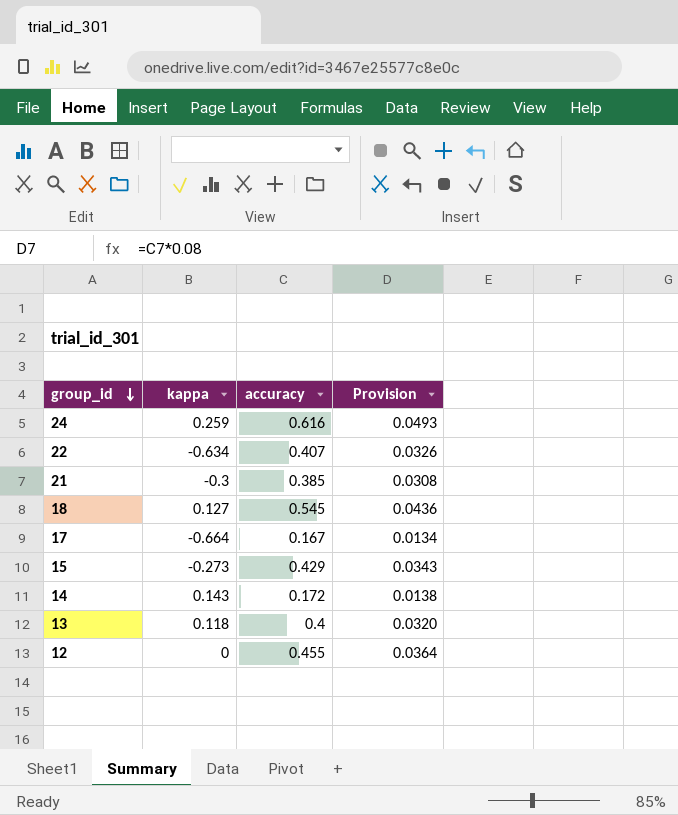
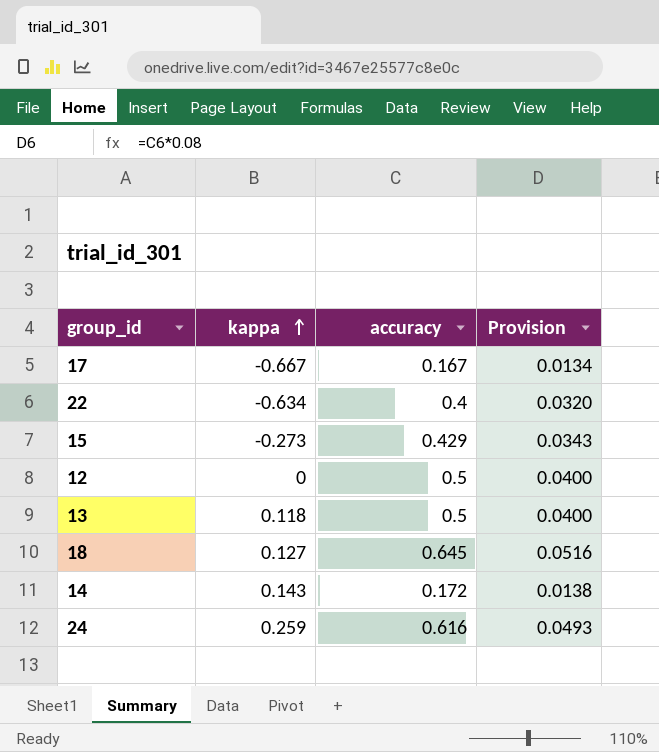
row order: group_id descending -> kappa ascending
row 21: -0.3 | 0.385 | 0.0308 -> none
17 | kappa: -0.664 -> -0.667
22 | accuracy: 0.407 -> 0.4
22 | Provision: 0.0326 -> 0.0320
12 | accuracy: 0.455 -> 0.5
12 | Provision: 0.0364 -> 0.0400
13 | accuracy: 0.4 -> 0.5
13 | Provision: 0.0320 -> 0.0400
18 | accuracy: 0.545 -> 0.645
18 | Provision: 0.0436 -> 0.0516

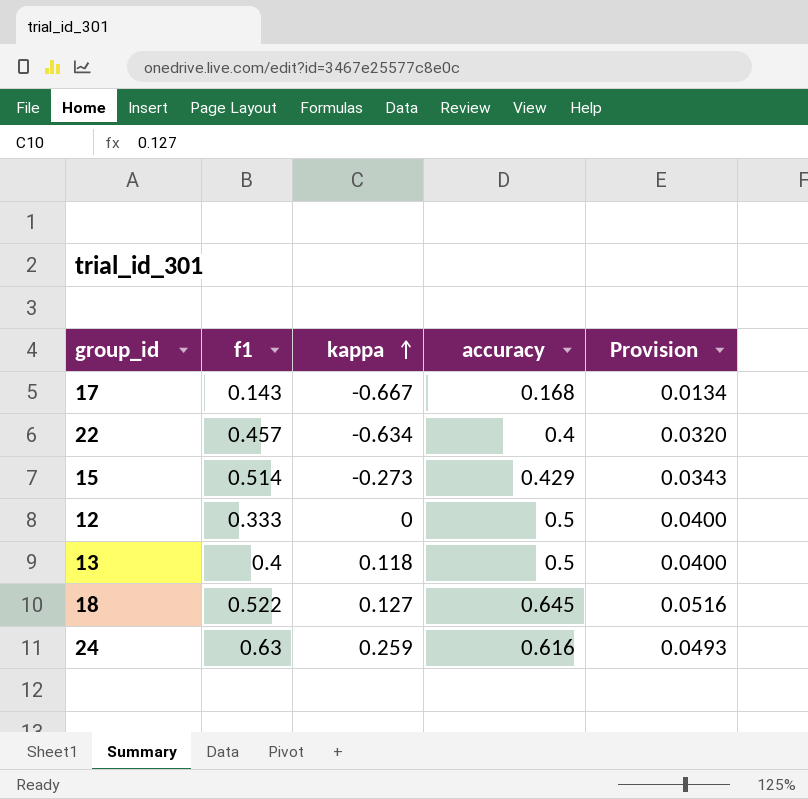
column f1 | position: none -> 2
row 14: 0.143 | 0.172 | 0.0138 -> none
17 | accuracy: 0.167 -> 0.168

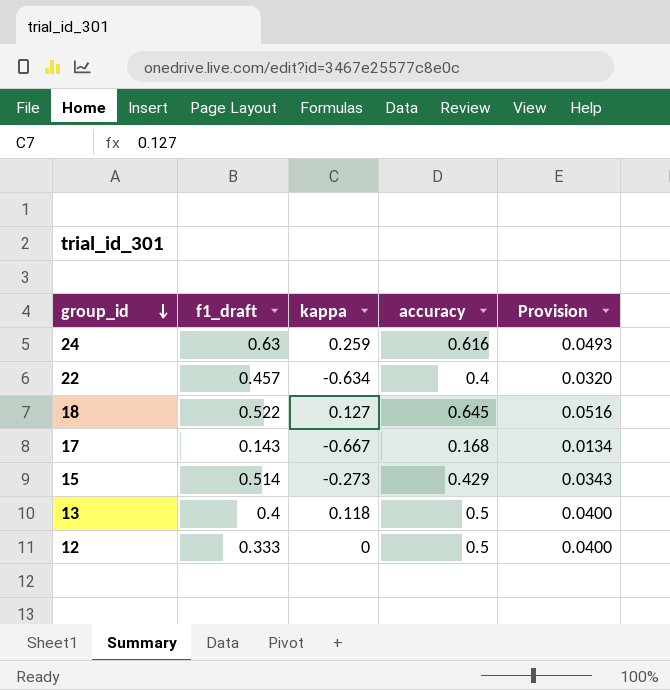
row order: kappa ascending -> group_id descending
column name: f1 -> f1_draft

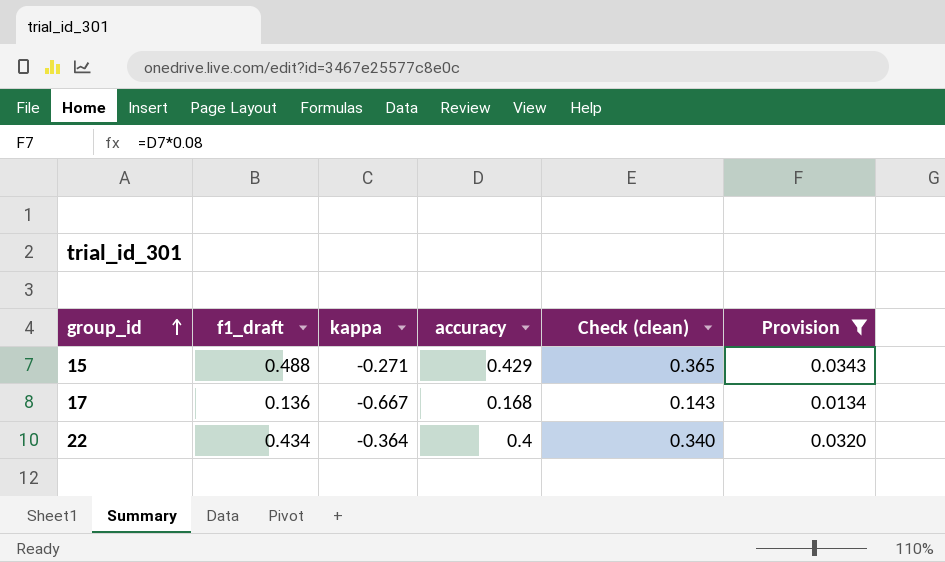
filter: none -> Provision <= 0.0343
row order: group_id descending -> group_id ascending
column Check (clean) | formula: none -> [accuracy] * 0.85
15 | f1_draft: 0.514 -> 0.488
15 | kappa: -0.273 -> -0.271
17 | f1_draft: 0.143 -> 0.136
22 | f1_draft: 0.457 -> 0.434
22 | kappa: -0.634 -> -0.364

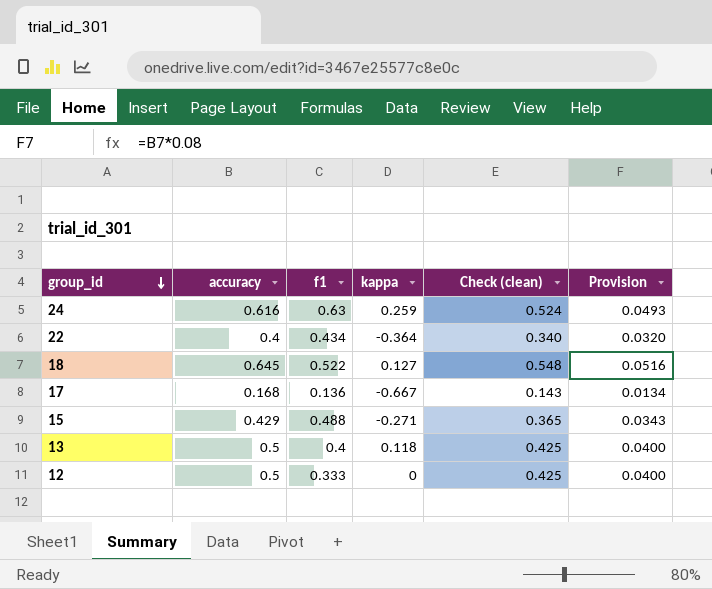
filter: Provision <= 0.0343 -> none
row order: group_id ascending -> group_id descending
column accuracy | position: 4 -> 2
column name: f1_draft -> f1

